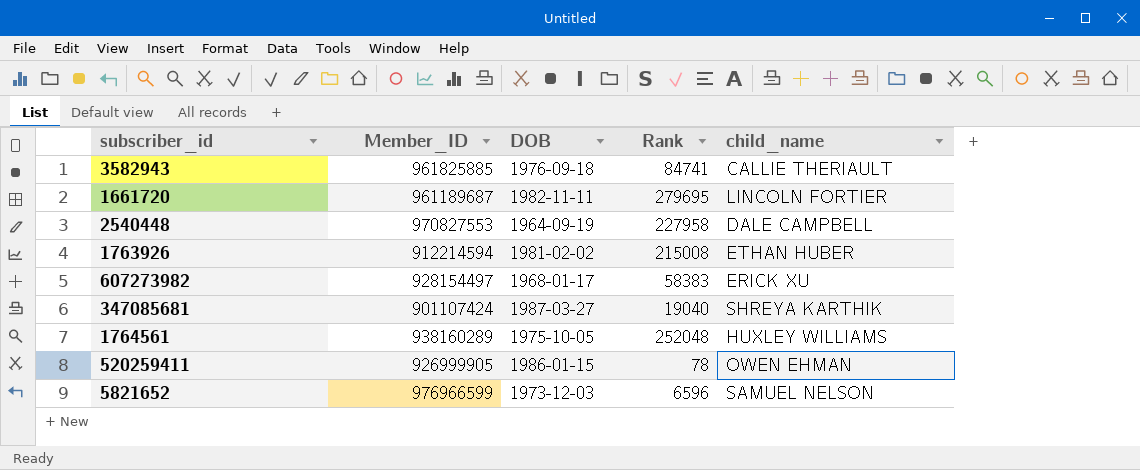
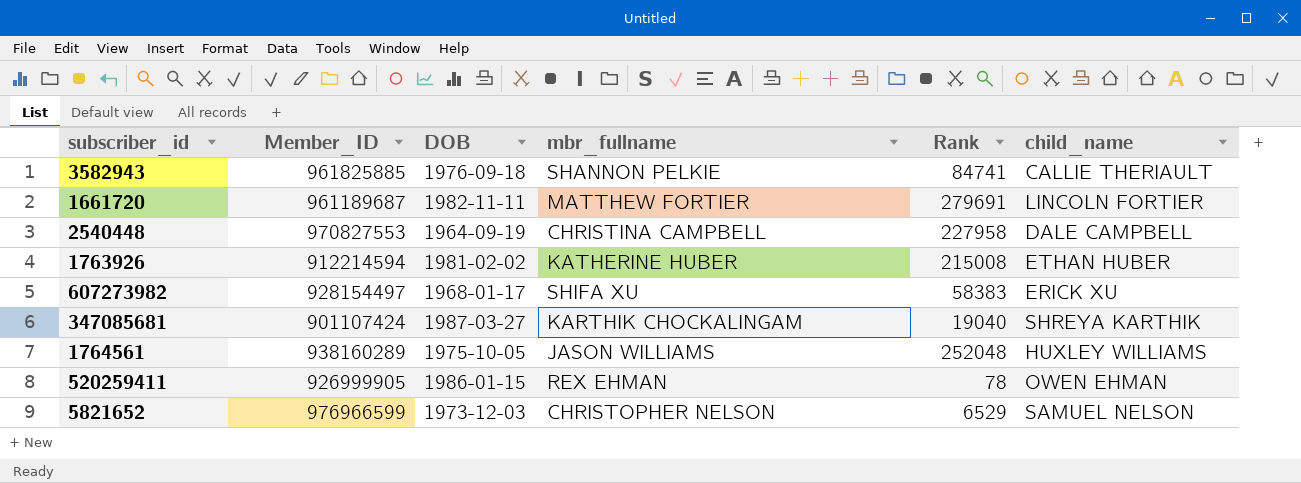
column mbr_fullname | position: none -> 4
1661720 | Rank: 279695 -> 279691
5821652 | Rank: 6596 -> 6529

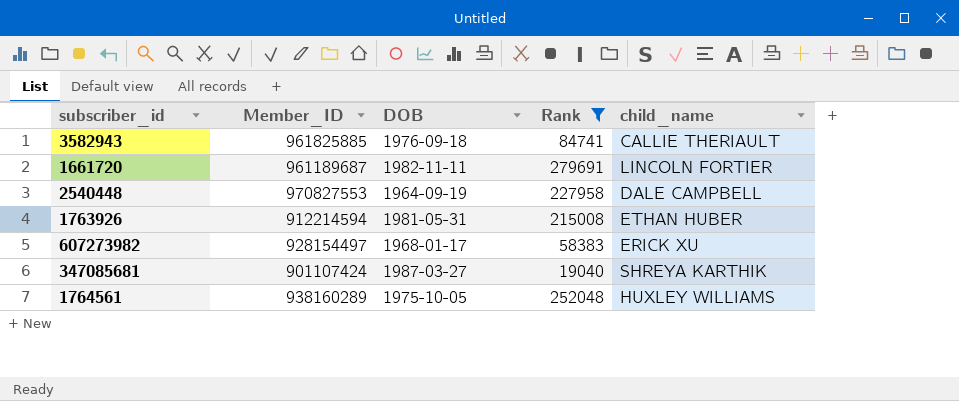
filter: none -> Rank >= 19040
column mbr_fullname | position: 4 -> none
1763926 | DOB: 1981-02-02 -> 1981-05-31

